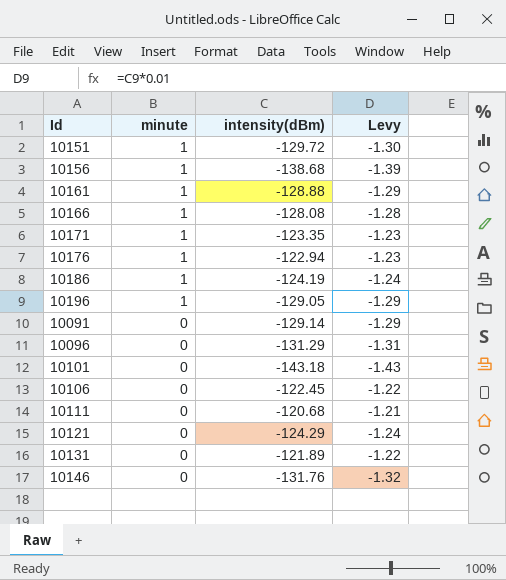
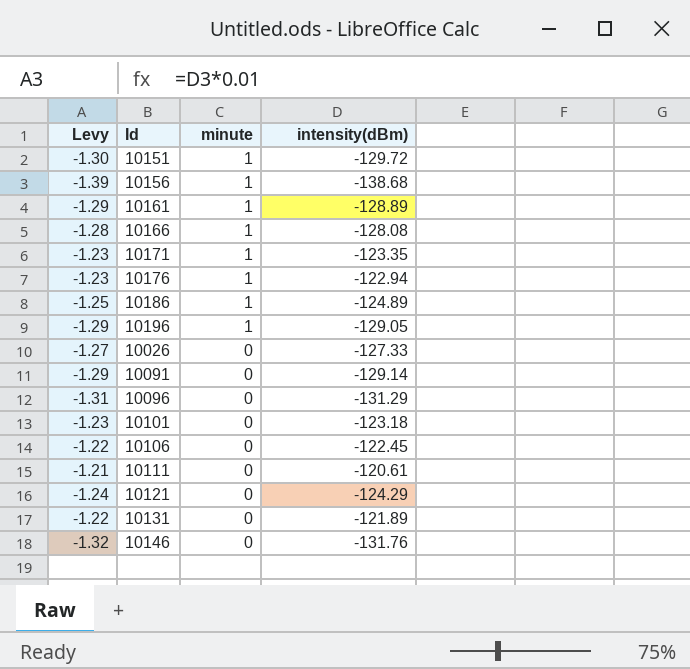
column Levy | position: 4 -> 1
10161 | intensity(dBm): -128.88 -> -128.89
10186 | Levy: -1.24 -> -1.25
10186 | intensity(dBm): -124.19 -> -124.89
row 10026: none -> -1.27 | 0 | -127.33
10101 | Levy: -1.43 -> -1.23
10101 | intensity(dBm): -143.18 -> -123.18
10111 | intensity(dBm): -120.68 -> -120.61

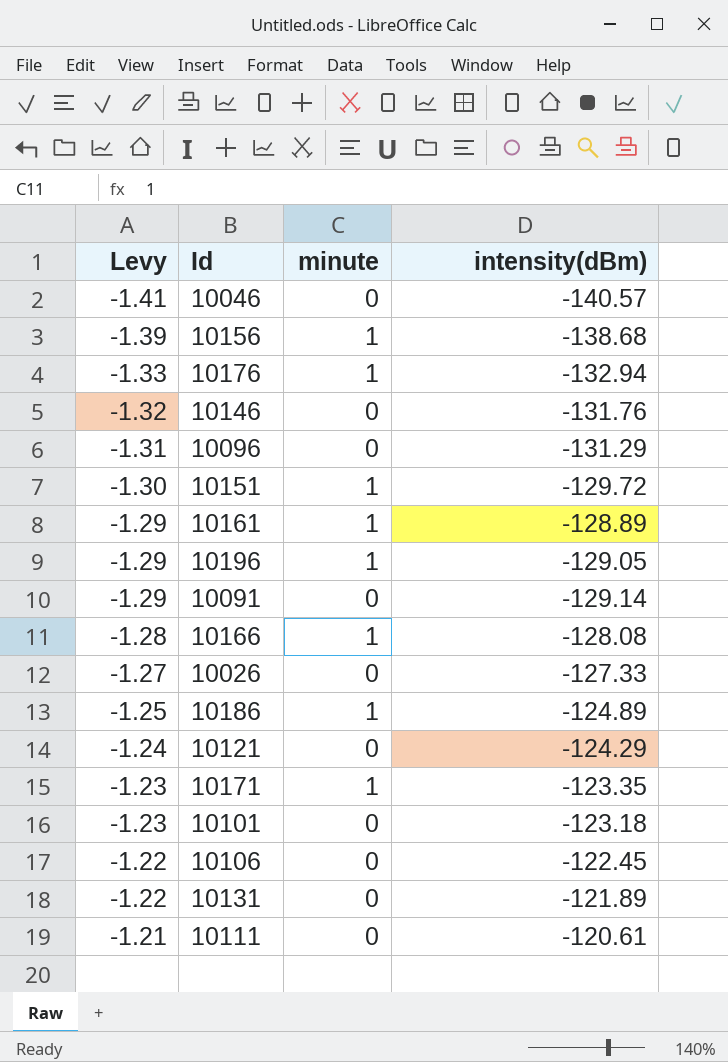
row order: minute descending -> Levy ascending
row 10046: none -> -1.41 | 0 | -140.57
10176 | Levy: -1.23 -> -1.33
10176 | intensity(dBm): -122.94 -> -132.94

